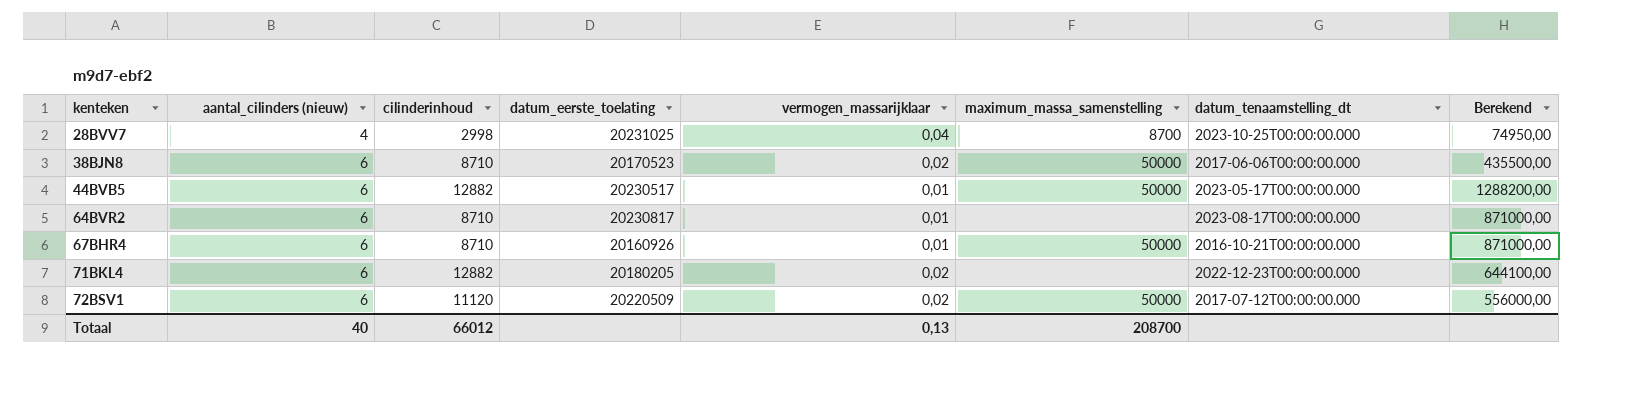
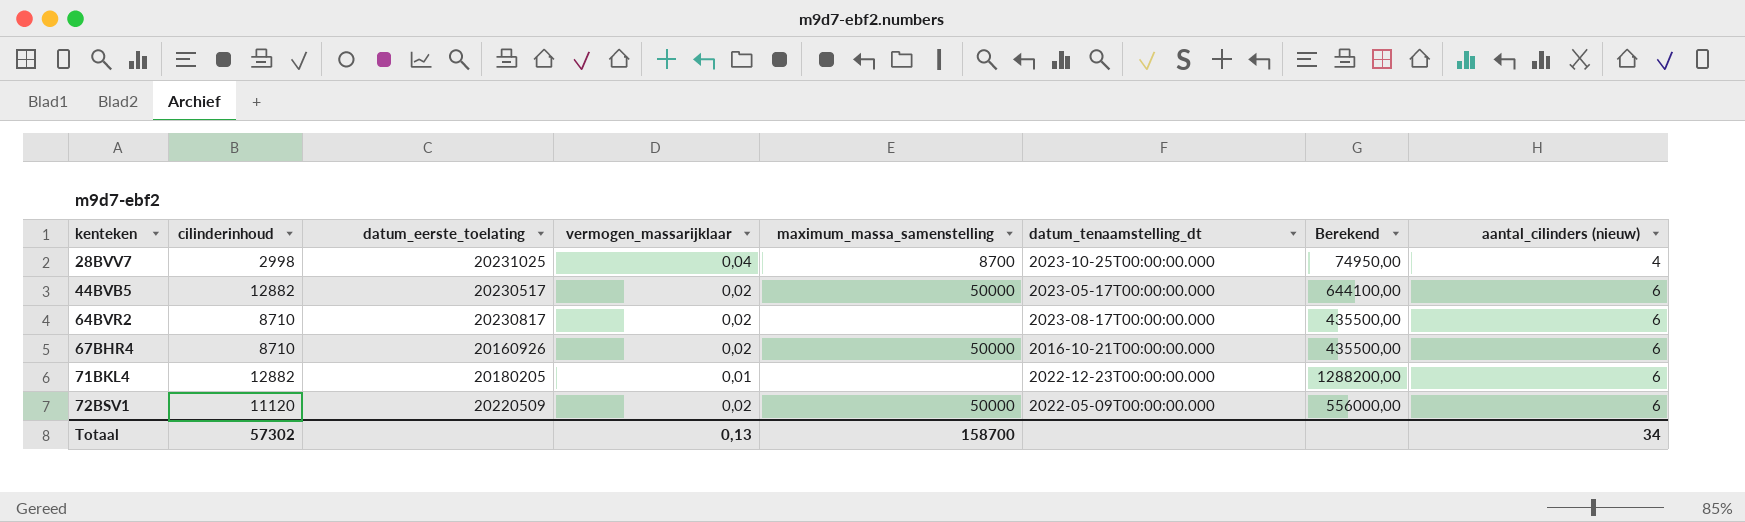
column aantal_cilinders (nieuw) | position: 2 -> 8
row 38BJN8: 6 | 8710 | 20170523 | 0,02 | 50000 | 2017-06-06T00:00:00.000 | 435500,00 -> none
44BVB5 | vermogen_massarijklaar: 0,01 -> 0,02
44BVB5 | Berekend: 1288200,00 -> 644100,00
64BVR2 | vermogen_massarijklaar: 0,01 -> 0,02
64BVR2 | Berekend: 871000,00 -> 435500,00
67BHR4 | vermogen_massarijklaar: 0,01 -> 0,02
67BHR4 | Berekend: 871000,00 -> 435500,00
71BKL4 | vermogen_massarijklaar: 0,02 -> 0,01
71BKL4 | Berekend: 644100,00 -> 1288200,00
72BSV1 | datum_tenaamstelling_dt: 2017-07-12T00:00:00.000 -> 2022-05-09T00:00:00.000
Totaal | cilinderinhoud: 66012 -> 57302
Totaal | maximum_massa_samenstelling: 208700 -> 158700
Totaal | aantal_cilinders (nieuw): 40 -> 34

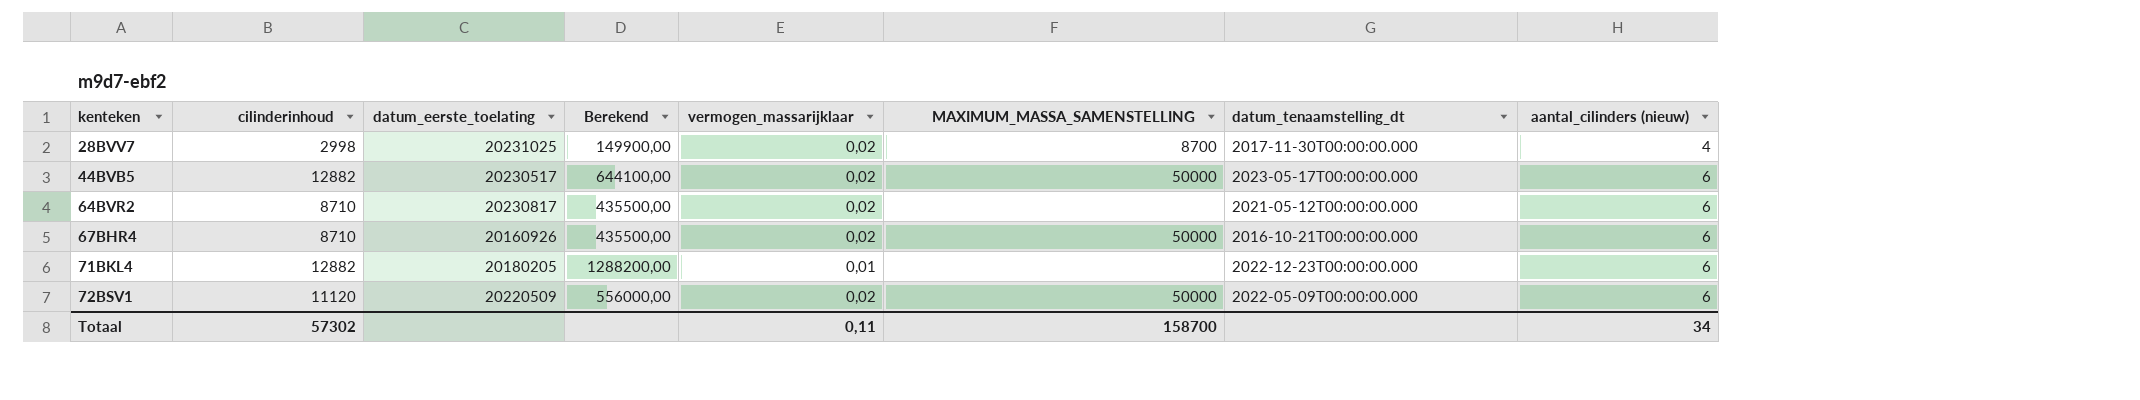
column Berekend | position: 7 -> 4
column name: maximum_massa_samenstelling -> MAXIMUM_MASSA_SAMENSTELLING
28BVV7 | Berekend: 74950,00 -> 149900,00
28BVV7 | vermogen_massarijklaar: 0,04 -> 0,02
28BVV7 | datum_tenaamstelling_dt: 2023-10-25T00:00:00.000 -> 2017-11-30T00:00:00.000
64BVR2 | datum_tenaamstelling_dt: 2023-08-17T00:00:00.000 -> 2021-05-12T00:00:00.000
Totaal | vermogen_massarijklaar: 0,13 -> 0,11

